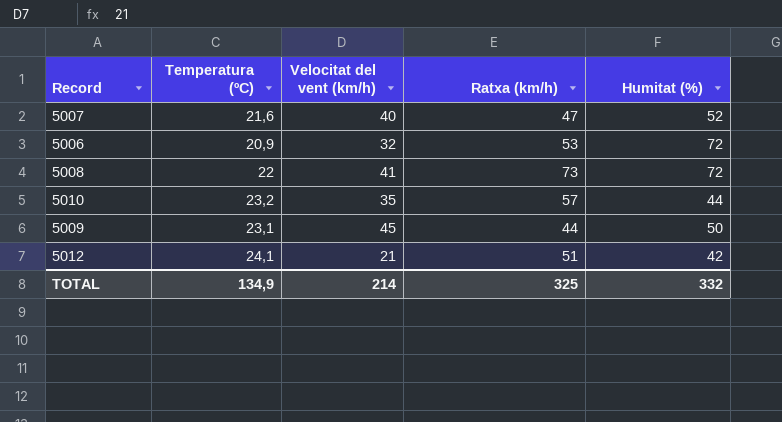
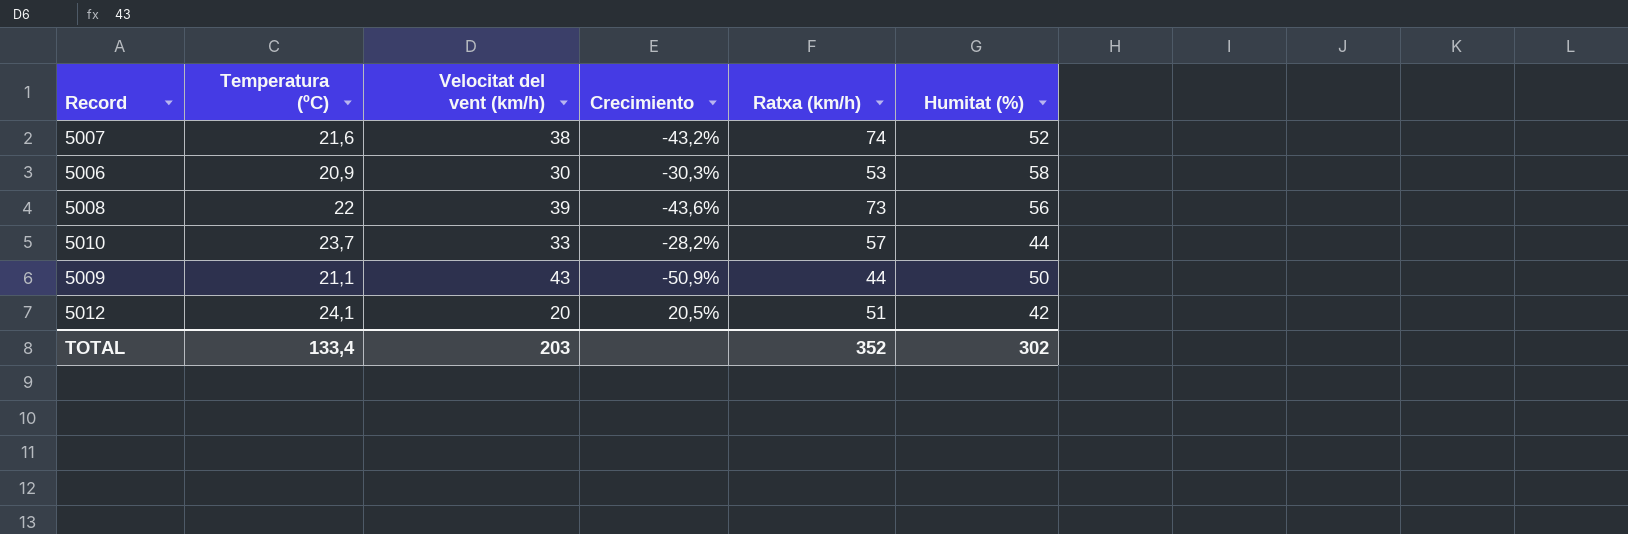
column Crecimiento | formula: none -> ([Temperatura (ºC)] - [Velocitat del vent (km/h)]) / [Velocitat del vent (km/h)]
5007 | Velocitat del vent (km/h): 40 -> 38
5007 | Ratxa (km/h): 47 -> 74
5006 | Velocitat del vent (km/h): 32 -> 30
5006 | Humitat (%): 72 -> 58
5008 | Velocitat del vent (km/h): 41 -> 39
5008 | Humitat (%): 72 -> 56
5010 | Temperatura (ºC): 23,2 -> 23,7
5010 | Velocitat del vent (km/h): 35 -> 33
5009 | Temperatura (ºC): 23,1 -> 21,1
5009 | Velocitat del vent (km/h): 45 -> 43
5012 | Velocitat del vent (km/h): 21 -> 20
TOTAL | Temperatura (ºC): 134,9 -> 133,4
TOTAL | Velocitat del vent (km/h): 214 -> 203
TOTAL | Ratxa (km/h): 325 -> 352
TOTAL | Humitat (%): 332 -> 302

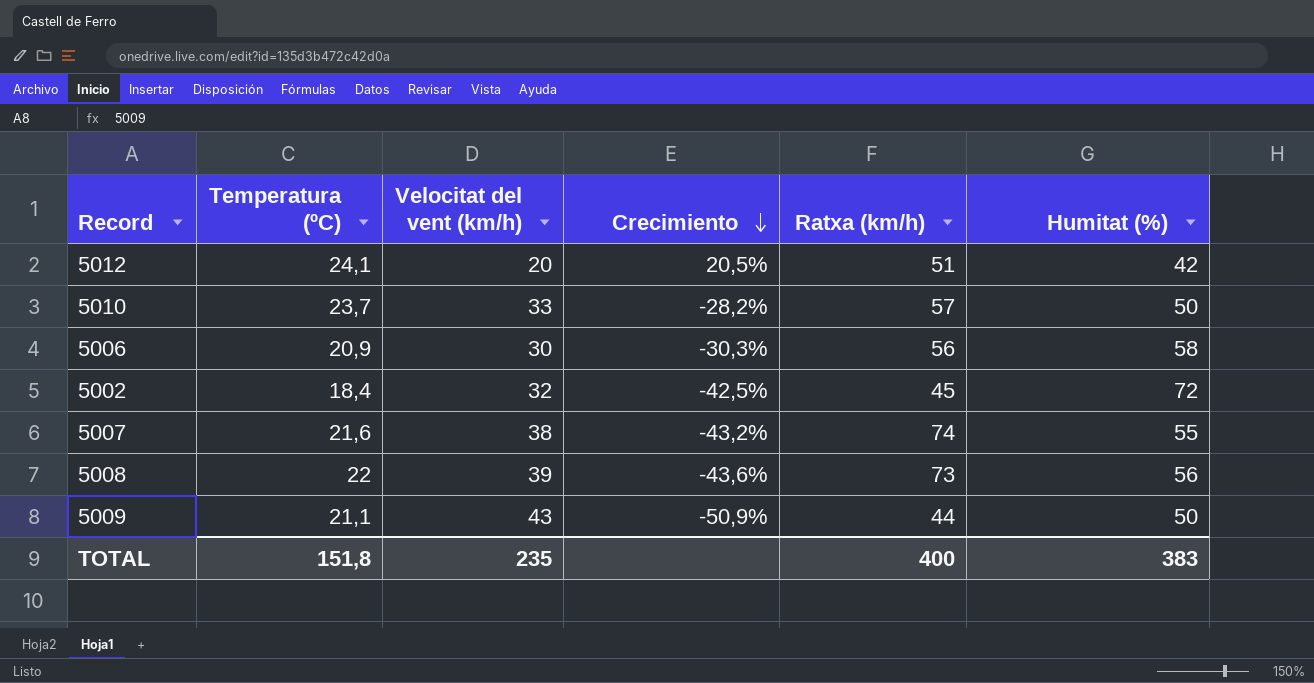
row order: none -> Crecimiento descending
5010 | Humitat (%): 44 -> 50
5006 | Ratxa (km/h): 53 -> 56
row 5002: none -> 18,4 | 32 | -42,5% | 45 | 72
5007 | Humitat (%): 52 -> 55
TOTAL | Temperatura (ºC): 133,4 -> 151,8
TOTAL | Velocitat del vent (km/h): 203 -> 235
TOTAL | Ratxa (km/h): 352 -> 400
TOTAL | Humitat (%): 302 -> 383

